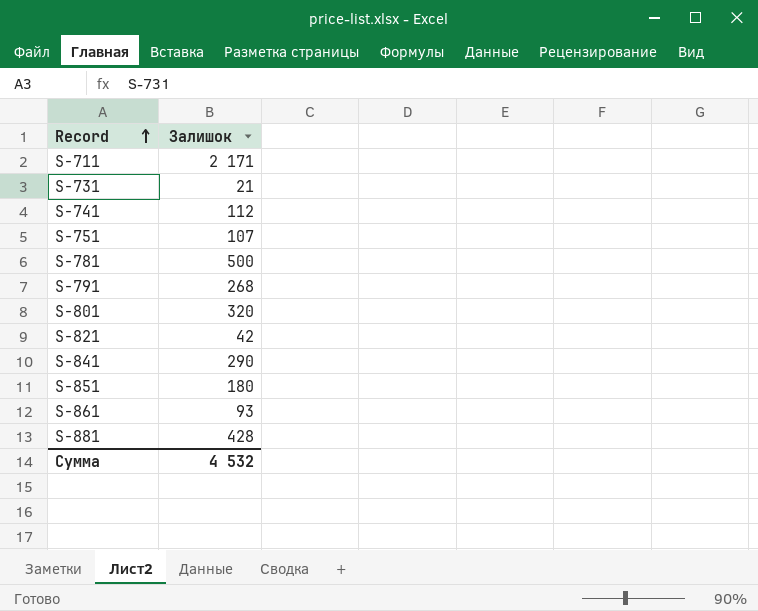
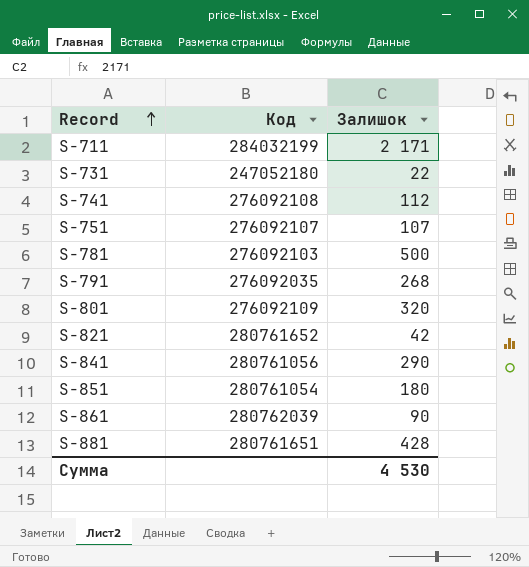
column Код | position: none -> 2
S-731 | Залишок: 21 -> 22
S-861 | Залишок: 93 -> 90
Сумма | Залишок: 4 532 -> 4 530

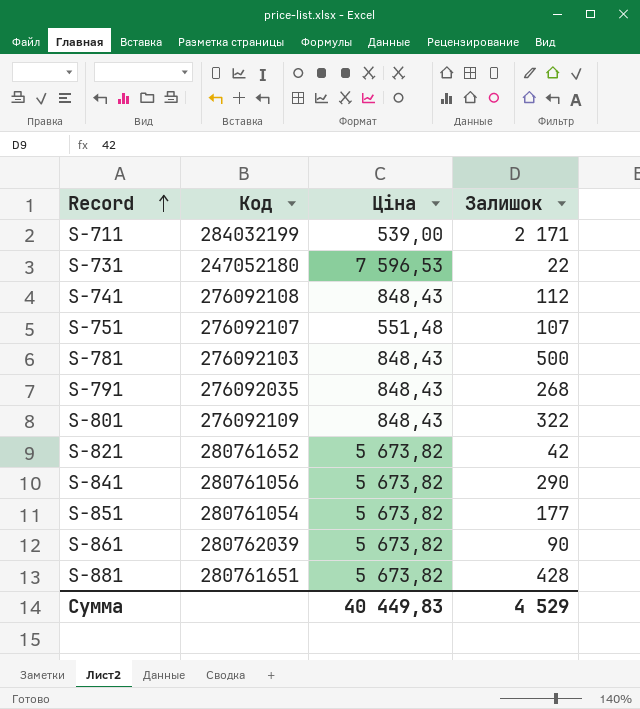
column Ціна | position: none -> 3
S-801 | Залишок: 320 -> 322
S-851 | Залишок: 180 -> 177
Сумма | Залишок: 4 530 -> 4 529

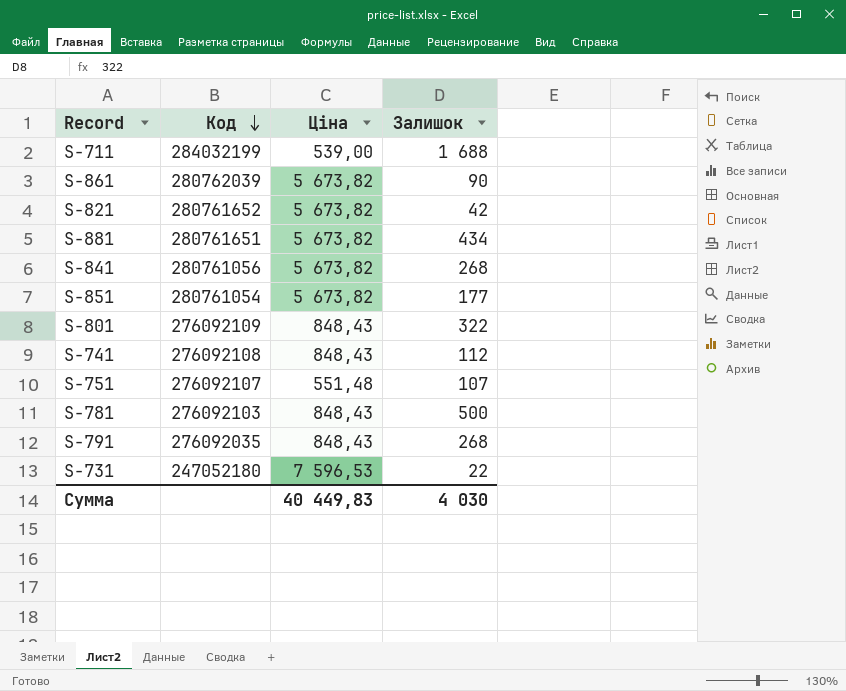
row order: Record ascending -> Код descending
S-711 | Залишок: 2 171 -> 1 688
S-881 | Залишок: 428 -> 434
S-841 | Залишок: 290 -> 268
Сумма | Залишок: 4 529 -> 4 030

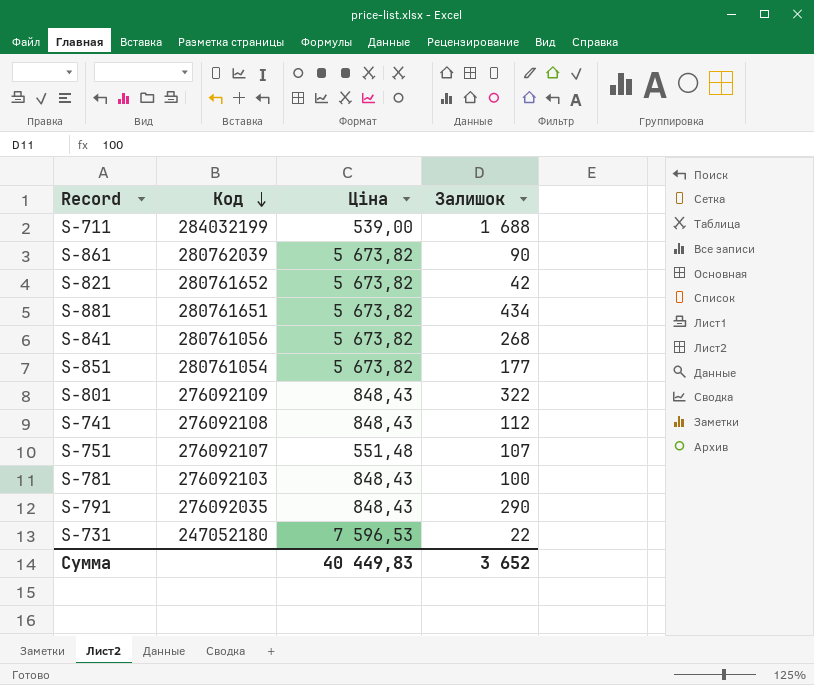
S-781 | Залишок: 500 -> 100
S-791 | Залишок: 268 -> 290
Сумма | Залишок: 4 030 -> 3 652

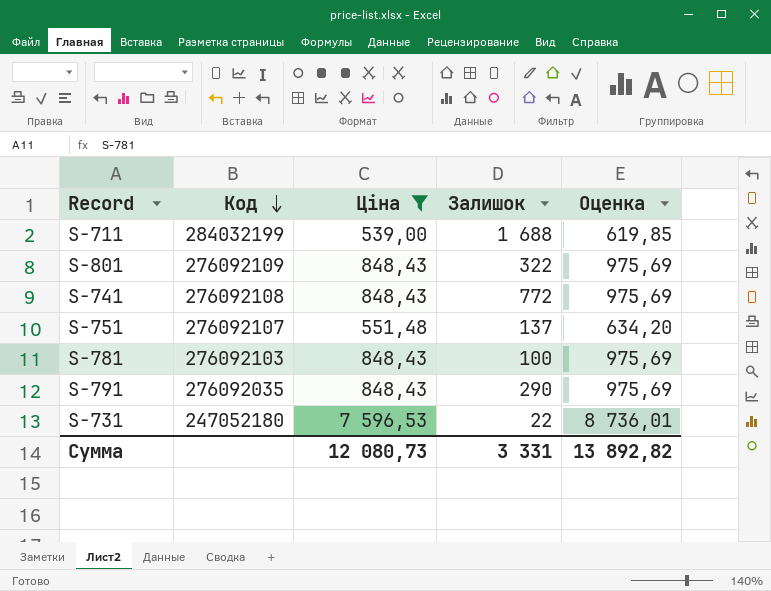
filter: none -> Ціна != 5 673,82
column Оценка | formula: none -> [Ціна] * 1,15
S-741 | Залишок: 112 -> 772
S-751 | Залишок: 107 -> 137
Сумма | Ціна: 40 449,83 -> 12 080,73
Сумма | Залишок: 3 652 -> 3 331

